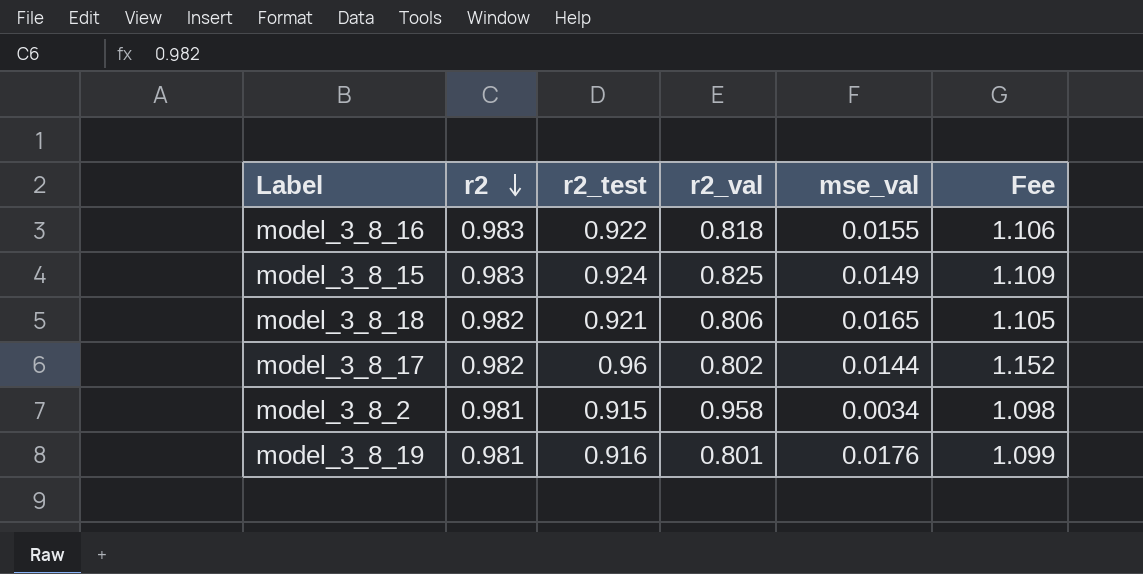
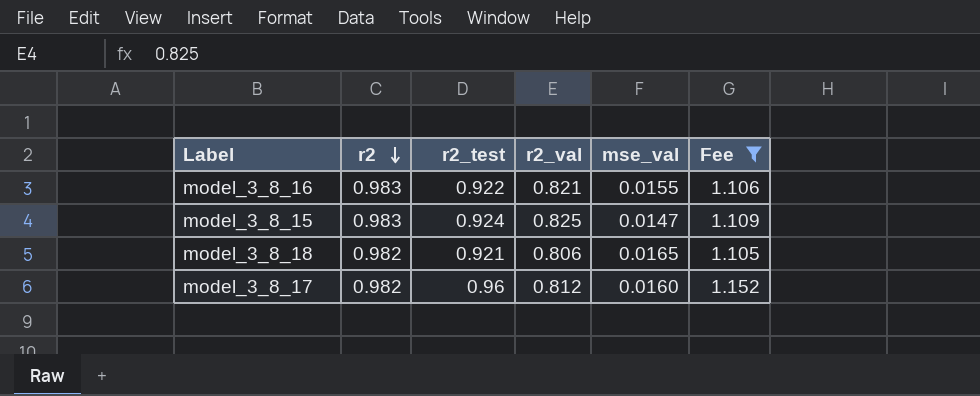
filter: none -> Fee >= 1.105
model_3_8_16 | r2_val: 0.818 -> 0.821
model_3_8_15 | mse_val: 0.0149 -> 0.0147
model_3_8_17 | r2_val: 0.802 -> 0.812
model_3_8_17 | mse_val: 0.0144 -> 0.0160

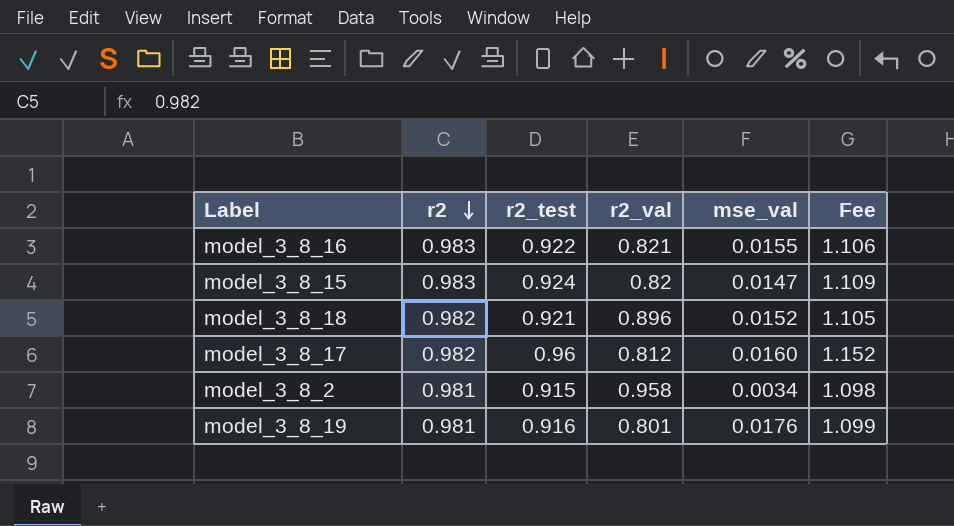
filter: Fee >= 1.105 -> none
model_3_8_15 | r2_val: 0.825 -> 0.82
model_3_8_18 | r2_val: 0.806 -> 0.896
model_3_8_18 | mse_val: 0.0165 -> 0.0152

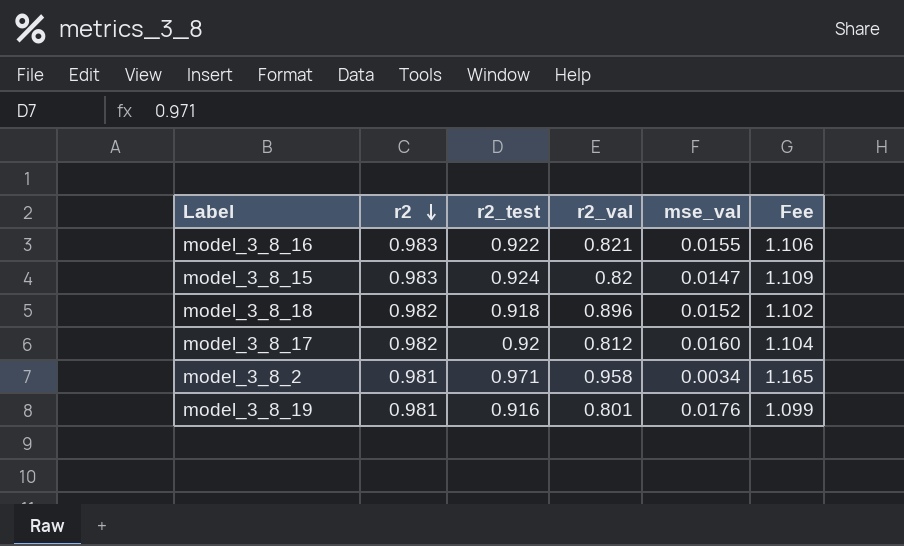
model_3_8_18 | r2_test: 0.921 -> 0.918
model_3_8_18 | Fee: 1.105 -> 1.102
model_3_8_17 | r2_test: 0.96 -> 0.92
model_3_8_17 | Fee: 1.152 -> 1.104
model_3_8_2 | r2_test: 0.915 -> 0.971
model_3_8_2 | Fee: 1.098 -> 1.165

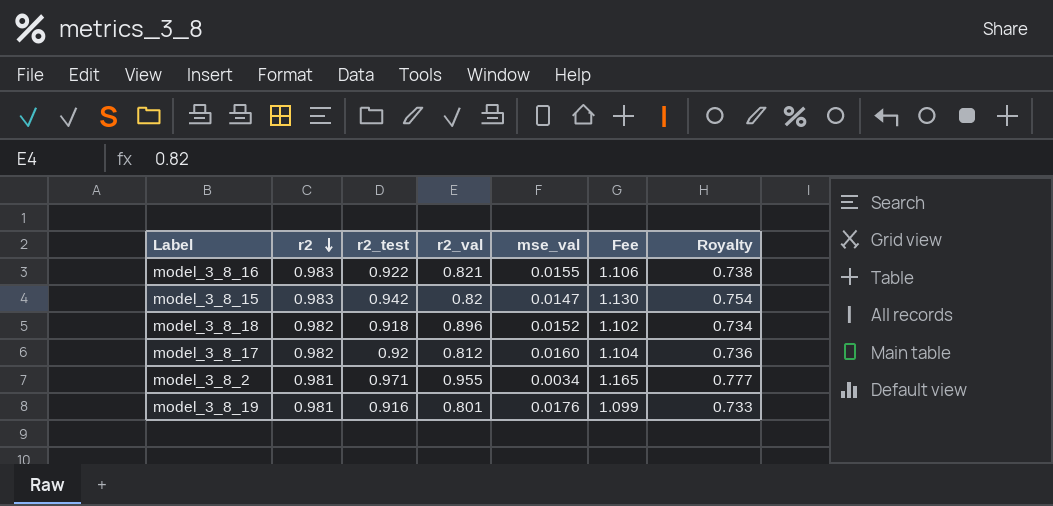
column Royalty | formula: none -> [r2_test] * 0.8
model_3_8_15 | r2_test: 0.924 -> 0.942
model_3_8_15 | Fee: 1.109 -> 1.130
model_3_8_2 | r2_val: 0.958 -> 0.955

